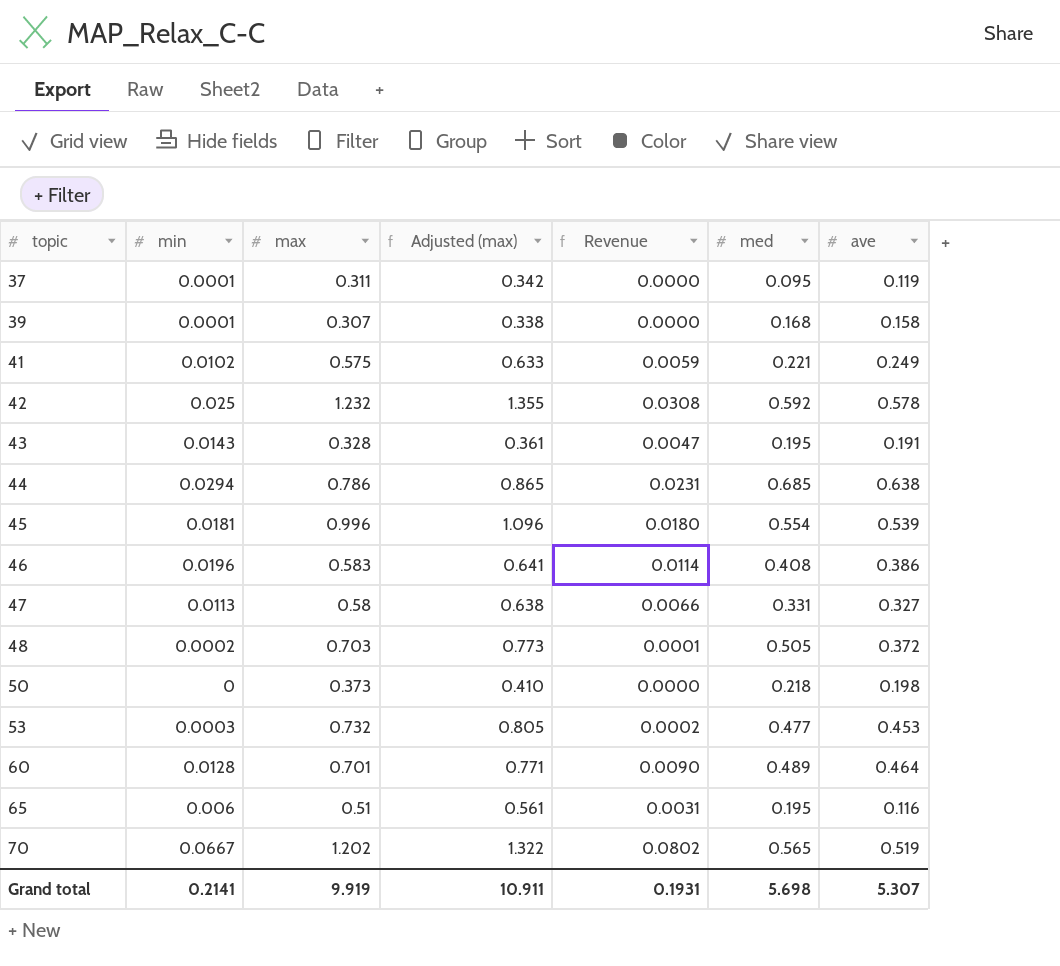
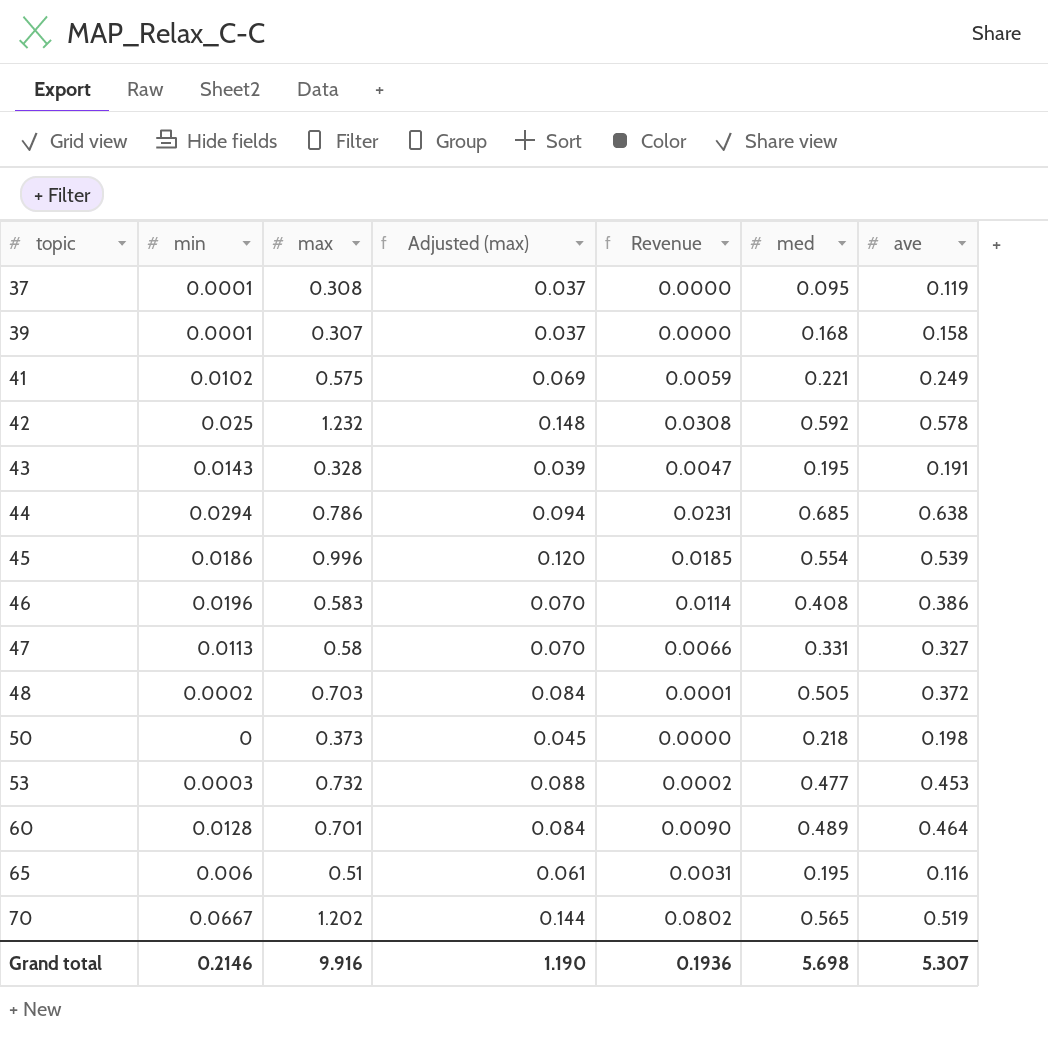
column Adjusted (max) | formula: [max] * 1.1 -> [max] * 0.12
37 | max: 0.311 -> 0.308
45 | min: 0.0181 -> 0.0186
45 | Revenue: 0.0180 -> 0.0185
Grand total | min: 0.2141 -> 0.2146
Grand total | max: 9.919 -> 9.916
Grand total | Adjusted (max): 10.911 -> 1.190
Grand total | Revenue: 0.1931 -> 0.1936

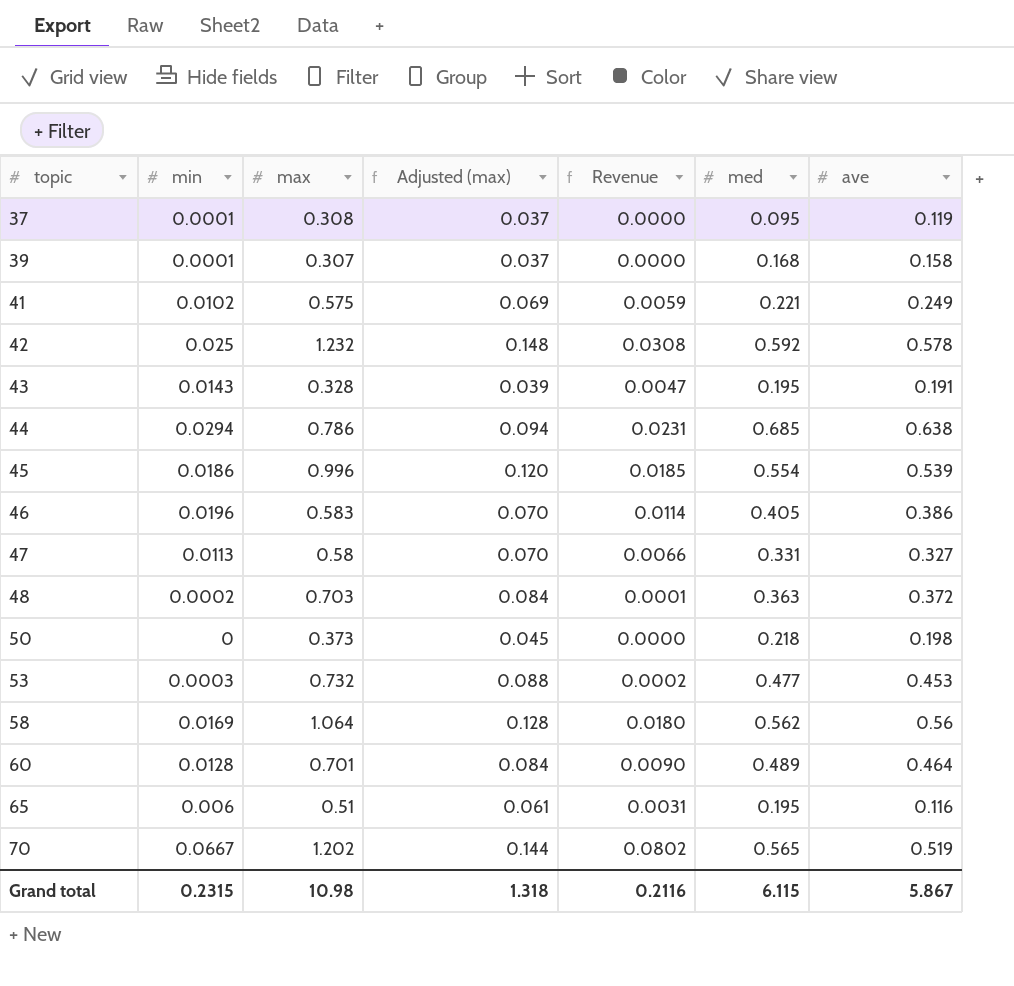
46 | med: 0.408 -> 0.405
48 | med: 0.505 -> 0.363
row 58: none -> 0.0169 | 1.064 | 0.128 | 0.0180 | 0.562 | 0.56
Grand total | min: 0.2146 -> 0.2315
Grand total | max: 9.916 -> 10.98
Grand total | Adjusted (max): 1.190 -> 1.318
Grand total | Revenue: 0.1936 -> 0.2116
Grand total | med: 5.698 -> 6.115
Grand total | ave: 5.307 -> 5.867

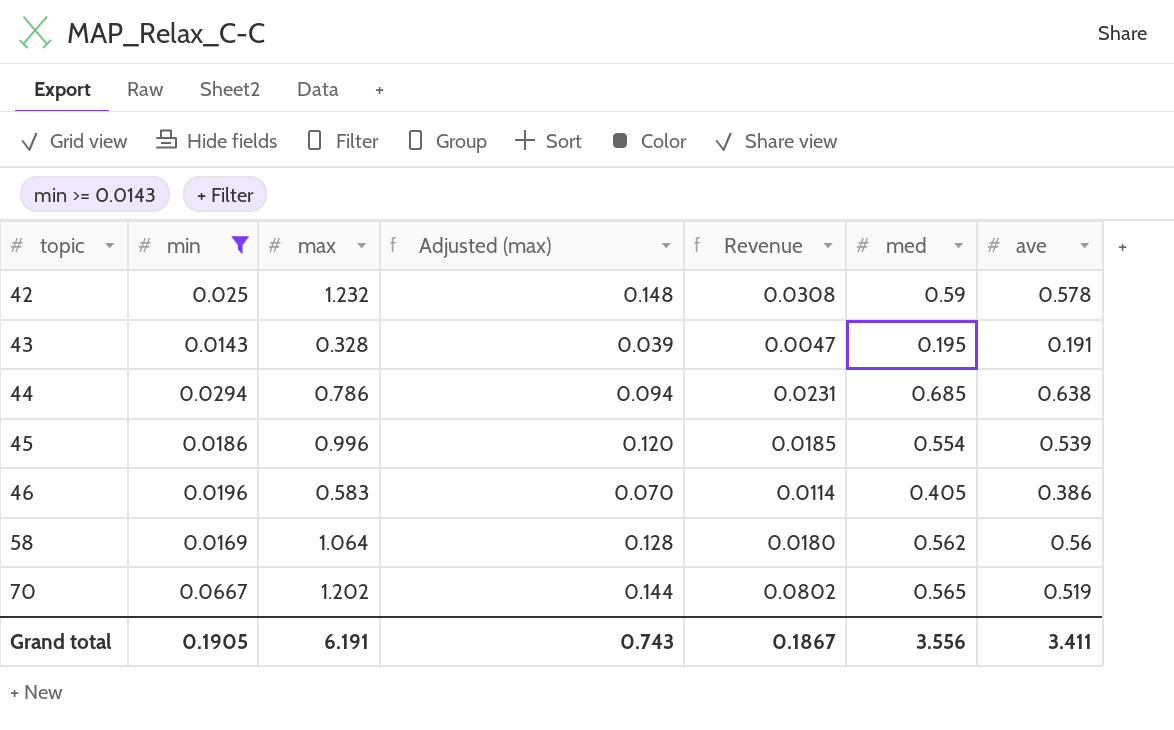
filter: none -> min >= 0.0143
42 | med: 0.592 -> 0.59
Grand total | min: 0.2315 -> 0.1905
Grand total | max: 10.98 -> 6.191
Grand total | Adjusted (max): 1.318 -> 0.743
Grand total | Revenue: 0.2116 -> 0.1867
Grand total | med: 6.115 -> 3.556
Grand total | ave: 5.867 -> 3.411

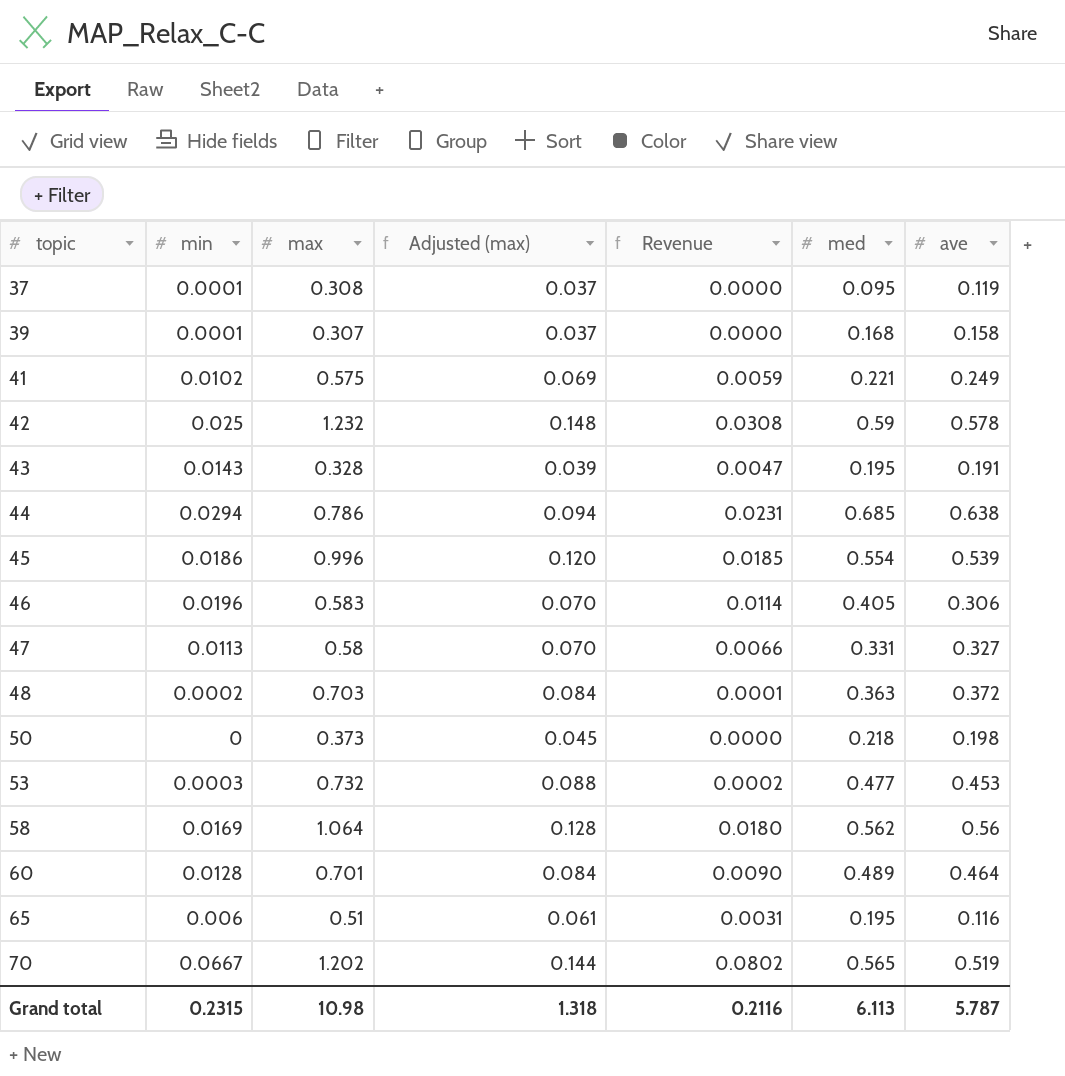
filter: min >= 0.0143 -> none
46 | ave: 0.386 -> 0.306
Grand total | min: 0.1905 -> 0.2315
Grand total | max: 6.191 -> 10.98
Grand total | Adjusted (max): 0.743 -> 1.318
Grand total | Revenue: 0.1867 -> 0.2116
Grand total | med: 3.556 -> 6.113
Grand total | ave: 3.411 -> 5.787

